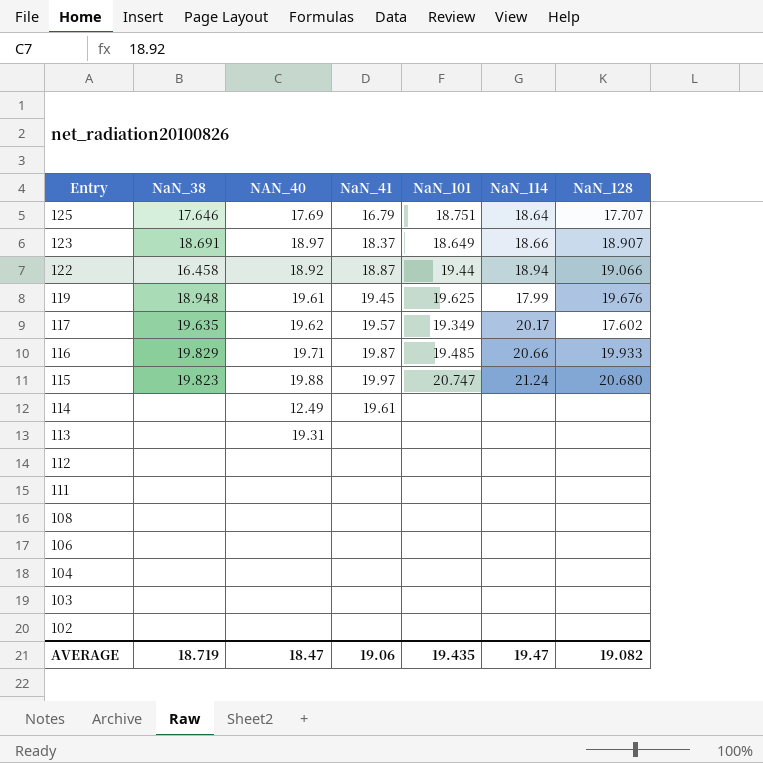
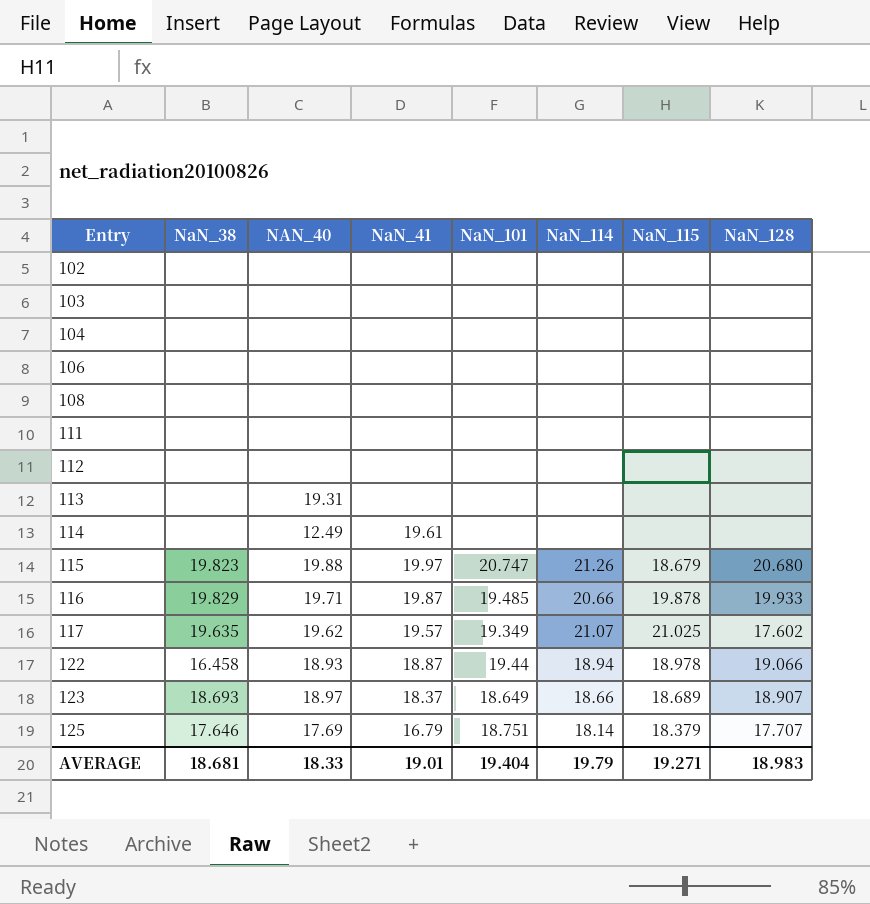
row order: Entry descending -> Entry ascending
column NaN_115 | position: none -> 7
row 119: 18.948 | 19.61 | 19.45 | 19.625 | 17.99 | 19.676 -> none
115 | NaN_114: 21.24 -> 21.26
117 | NaN_114: 20.17 -> 21.07
122 | NAN_40: 18.92 -> 18.93
123 | NaN_38: 18.691 -> 18.693
125 | NaN_114: 18.64 -> 18.14
AVERAGE | NaN_38: 18.719 -> 18.681
AVERAGE | NAN_40: 18.47 -> 18.33
AVERAGE | NaN_41: 19.06 -> 19.01
AVERAGE | NaN_101: 19.435 -> 19.404
AVERAGE | NaN_114: 19.47 -> 19.79
AVERAGE | NaN_128: 19.082 -> 18.983

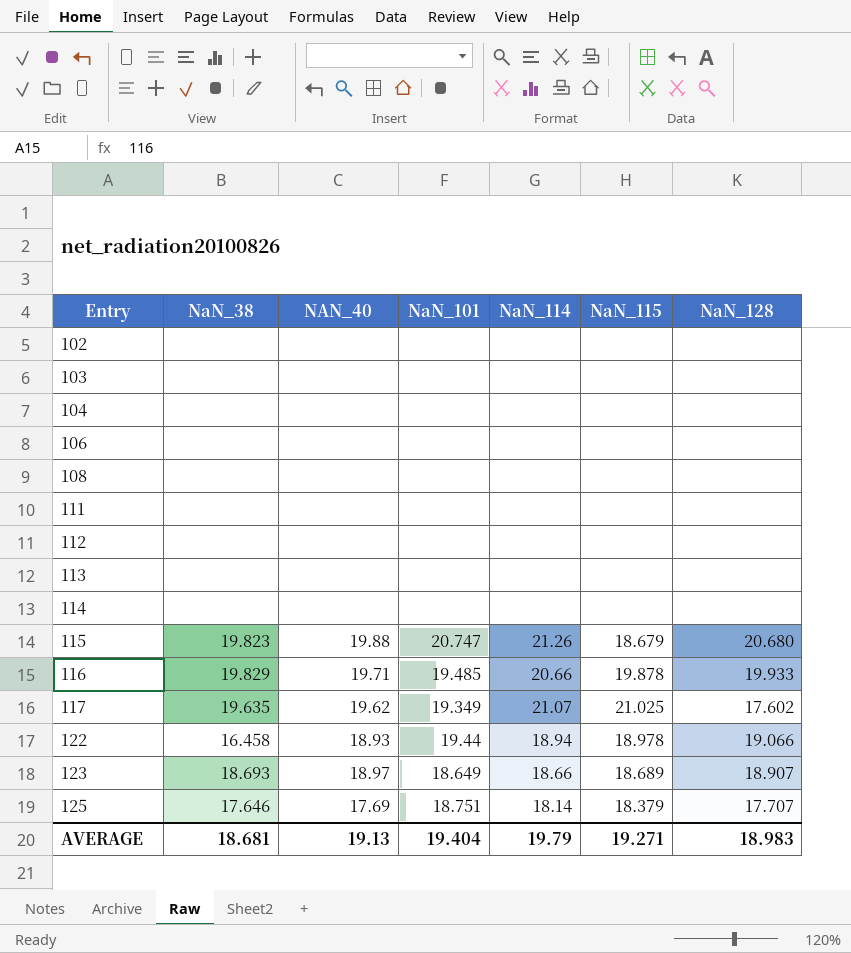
column NaN_41 | position: 4 -> none
113 | NAN_40: 19.31 -> none
114 | NAN_40: 12.49 -> none
AVERAGE | NAN_40: 18.33 -> 19.13

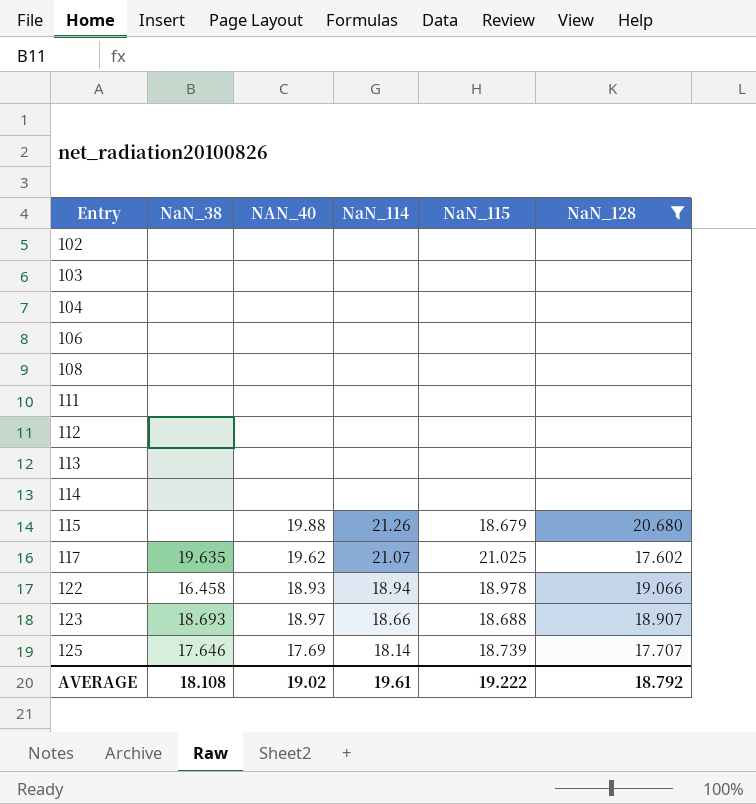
filter: none -> NaN_128 != 19.933
column NaN_101 | position: 4 -> none
115 | NaN_38: 19.823 -> none
123 | NaN_115: 18.689 -> 18.688
125 | NaN_115: 18.379 -> 18.739
AVERAGE | NaN_38: 18.681 -> 18.108
AVERAGE | NAN_40: 19.13 -> 19.02
AVERAGE | NaN_114: 19.79 -> 19.61
AVERAGE | NaN_115: 19.271 -> 19.222
AVERAGE | NaN_128: 18.983 -> 18.792

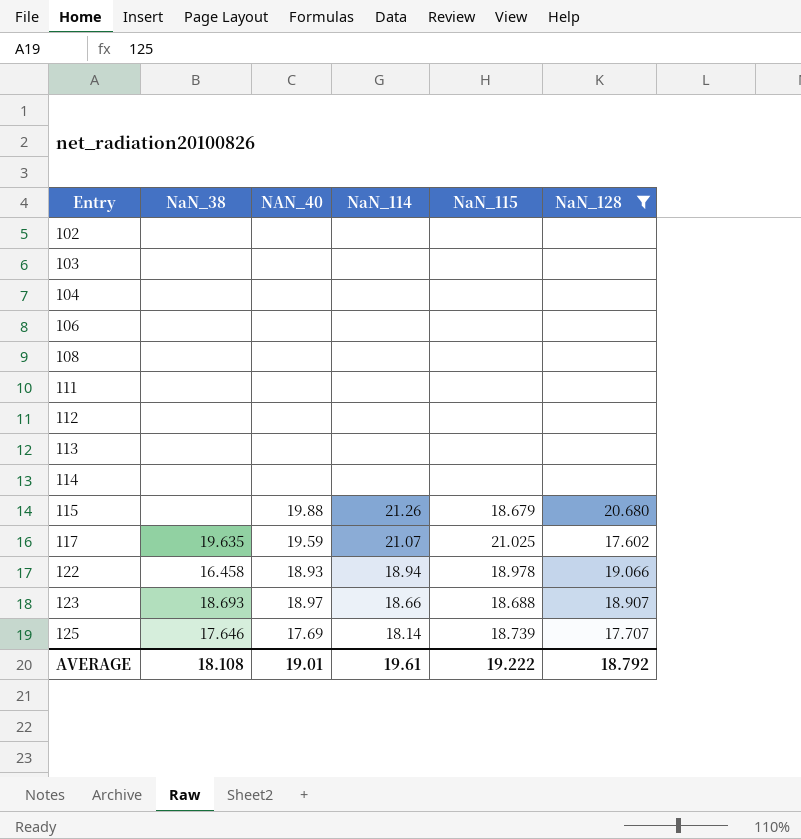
117 | NAN_40: 19.62 -> 19.59
AVERAGE | NAN_40: 19.02 -> 19.01

